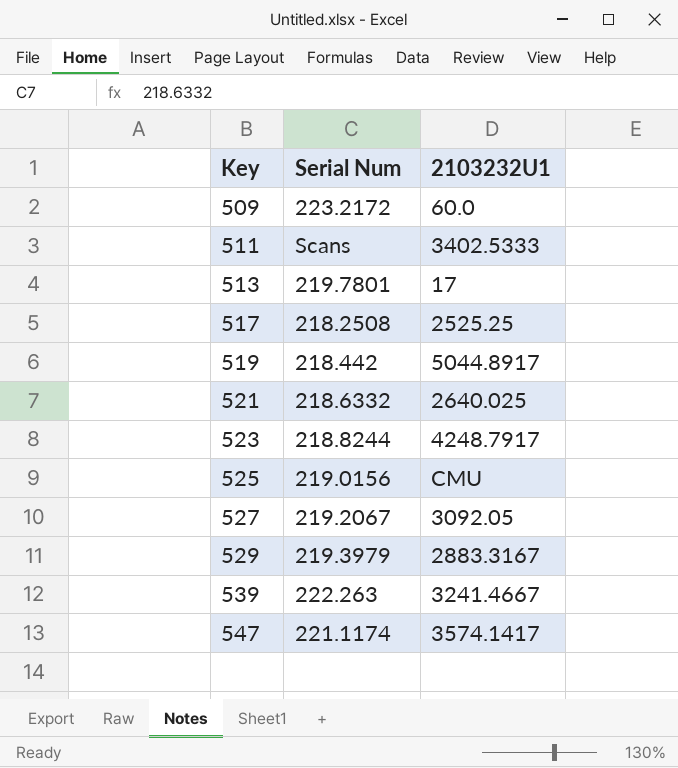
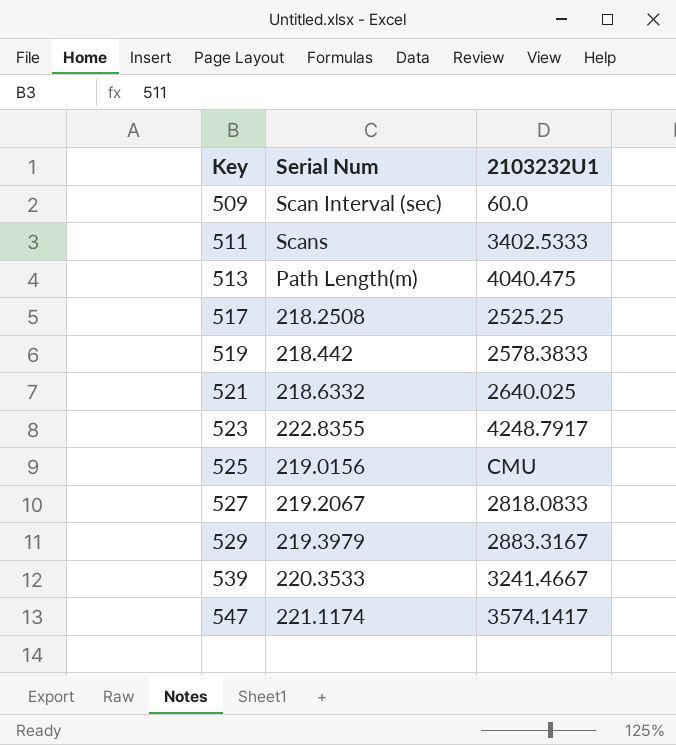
509 | Serial Num: 223.2172 -> Scan Interval (sec)
513 | Serial Num: 219.7801 -> Path Length(m)
513 | 2103232U1: 17 -> 4040.475
519 | 2103232U1: 5044.8917 -> 2578.3833
523 | Serial Num: 218.8244 -> 222.8355
527 | 2103232U1: 3092.05 -> 2818.0833
539 | Serial Num: 222.263 -> 220.3533

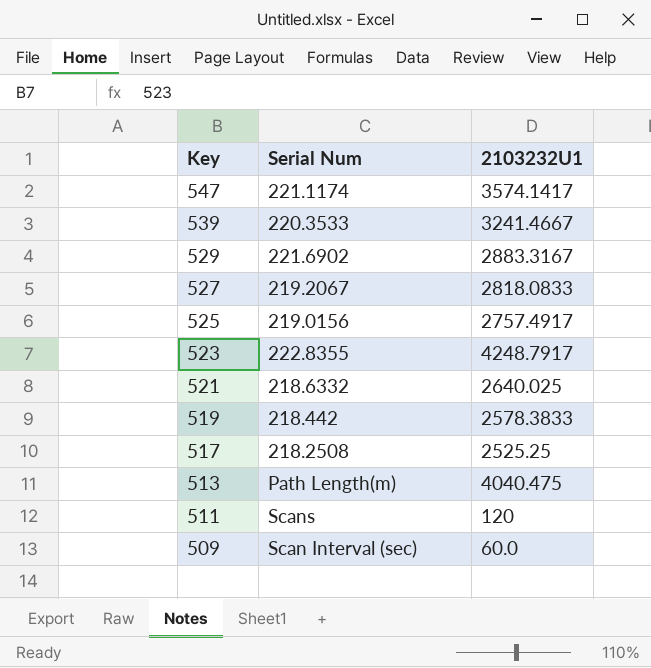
row order: Key ascending -> Key descending
529 | Serial Num: 219.3979 -> 221.6902
525 | 2103232U1: CMU -> 2757.4917
511 | 2103232U1: 3402.5333 -> 120

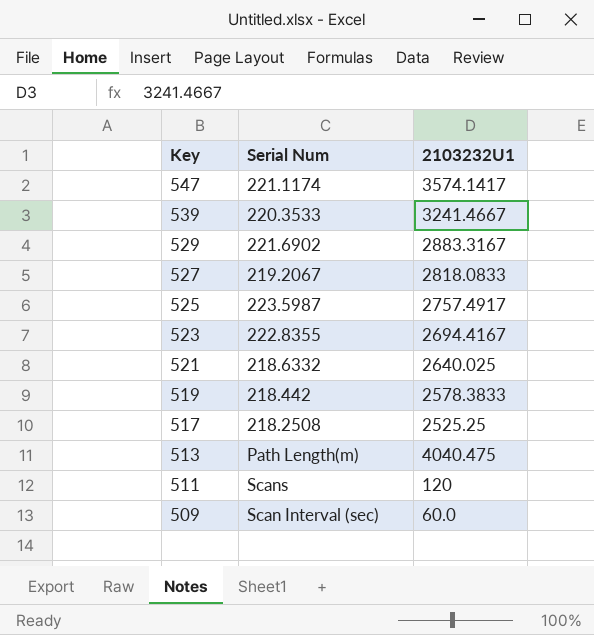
525 | Serial Num: 219.0156 -> 223.5987
523 | 2103232U1: 4248.7917 -> 2694.4167

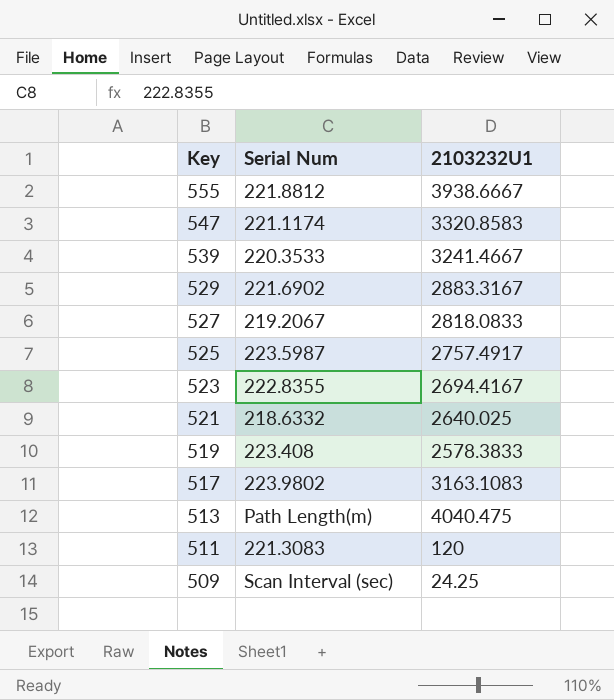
row 555: none -> 221.8812 | 3938.6667
547 | 2103232U1: 3574.1417 -> 3320.8583
519 | Serial Num: 218.442 -> 223.408
517 | Serial Num: 218.2508 -> 223.9802
517 | 2103232U1: 2525.25 -> 3163.1083
511 | Serial Num: Scans -> 221.3083
509 | 2103232U1: 60.0 -> 24.25

